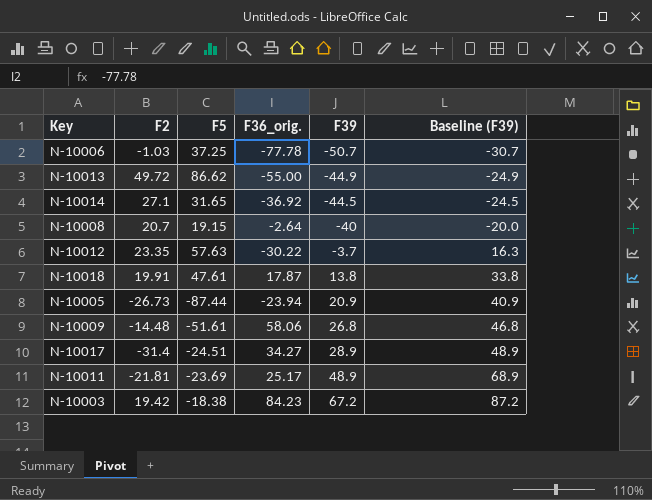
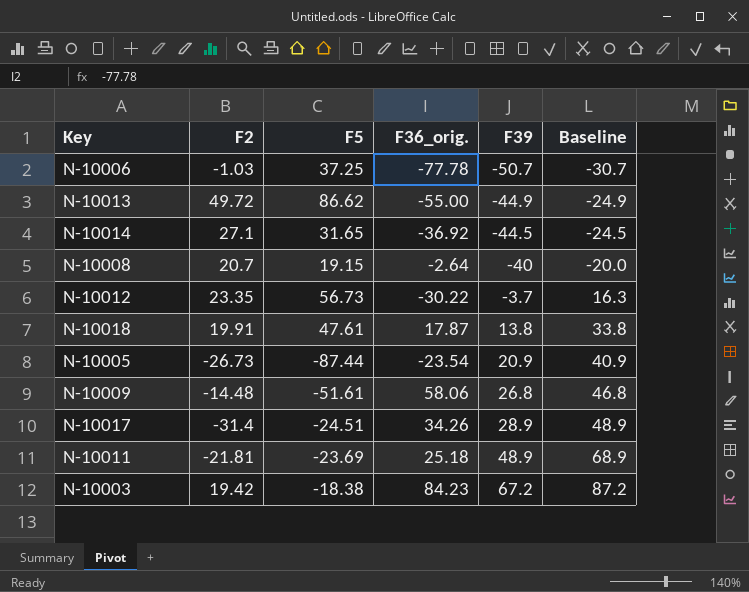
column name: Baseline (F39) -> Baseline
N-10012 | F5: 57.63 -> 56.73
N-10005 | F36_orig.: -23.94 -> -23.54
N-10017 | F36_orig.: 34.27 -> 34.26
N-10011 | F36_orig.: 25.17 -> 25.18

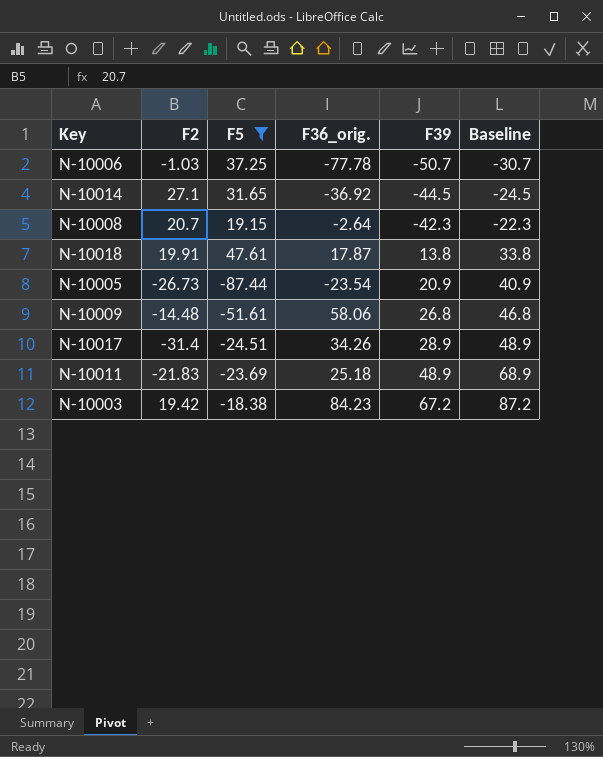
filter: none -> F5 <= 47.61
N-10008 | F39: -40 -> -42.3
N-10008 | Baseline: -20.0 -> -22.3
N-10011 | F2: -21.81 -> -21.83

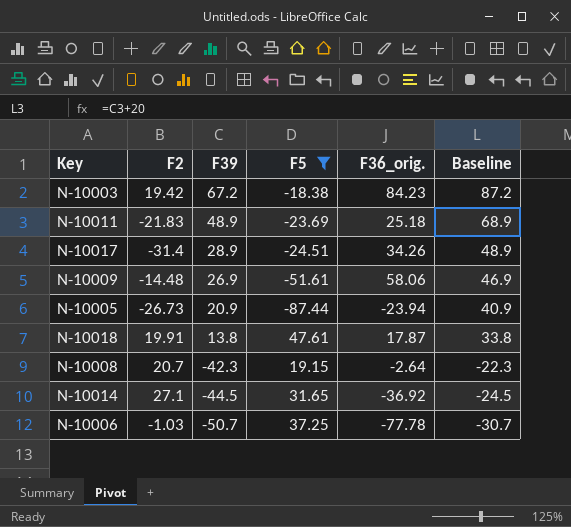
row order: F39 ascending -> F39 descending
column F39 | position: 5 -> 3
N-10009 | F39: 26.8 -> 26.9
N-10009 | Baseline: 46.8 -> 46.9
N-10005 | F36_orig.: -23.54 -> -23.94

